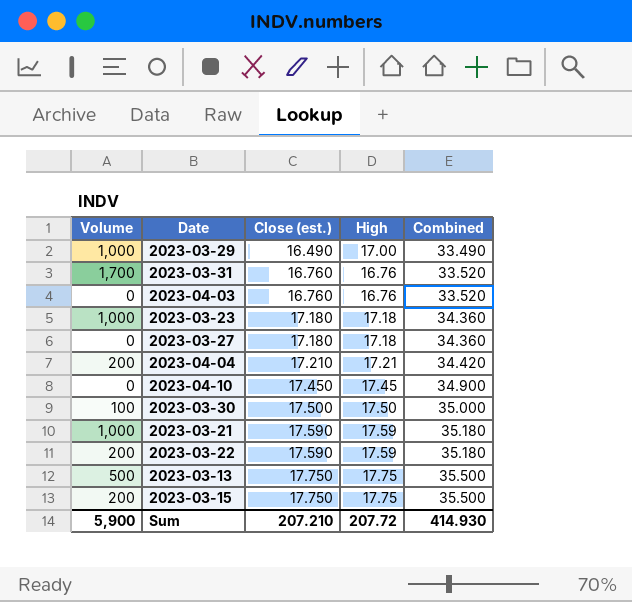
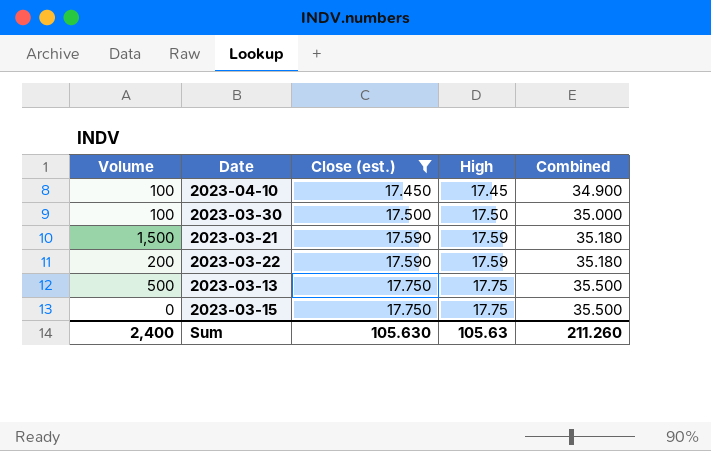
filter: none -> Close (est.) >= 17.450
2023-04-10 | Volume: 0 -> 100
2023-03-21 | Volume: 1,000 -> 1,500
2023-03-15 | Volume: 200 -> 0
Sum | Volume: 5,900 -> 2,400
Sum | Close (est.): 207.210 -> 105.630
Sum | High: 207.72 -> 105.63
Sum | Combined: 414.930 -> 211.260

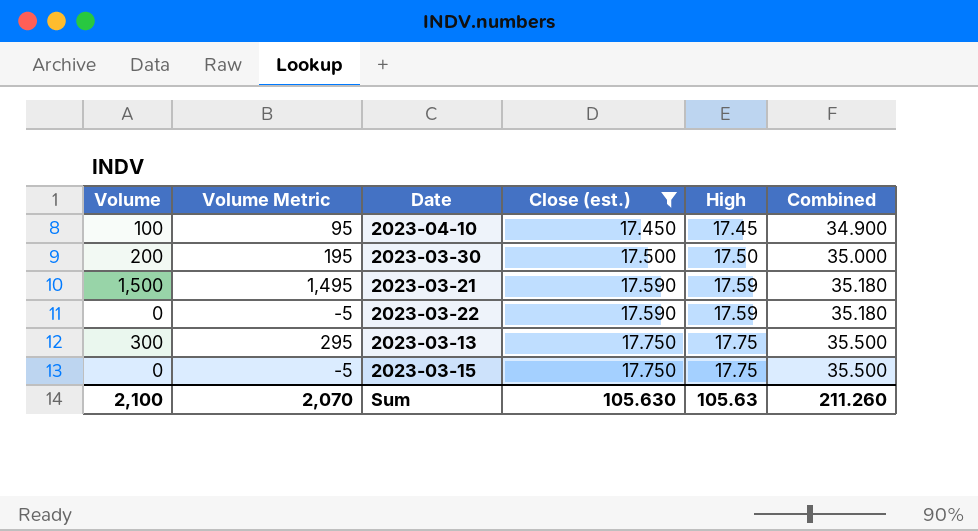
column Volume Metric | formula: none -> [Volume] - 5
2023-03-30 | Volume: 100 -> 200
2023-03-22 | Volume: 200 -> 0
2023-03-13 | Volume: 500 -> 300
Sum | Volume: 2,400 -> 2,100

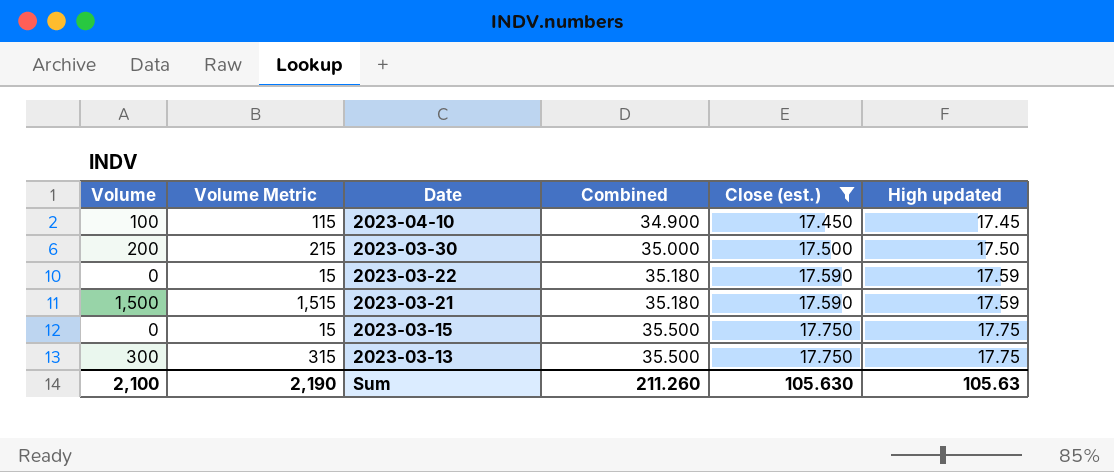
row order: Close (est.) ascending -> Date descending
column Volume Metric | formula: [Volume] - 5 -> [Volume] + 15
column Combined | position: 6 -> 4
column name: High -> High updated
Sum | Volume Metric: 2,070 -> 2,190

